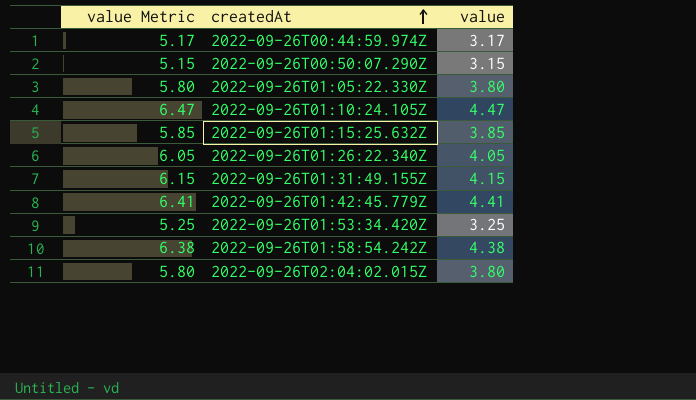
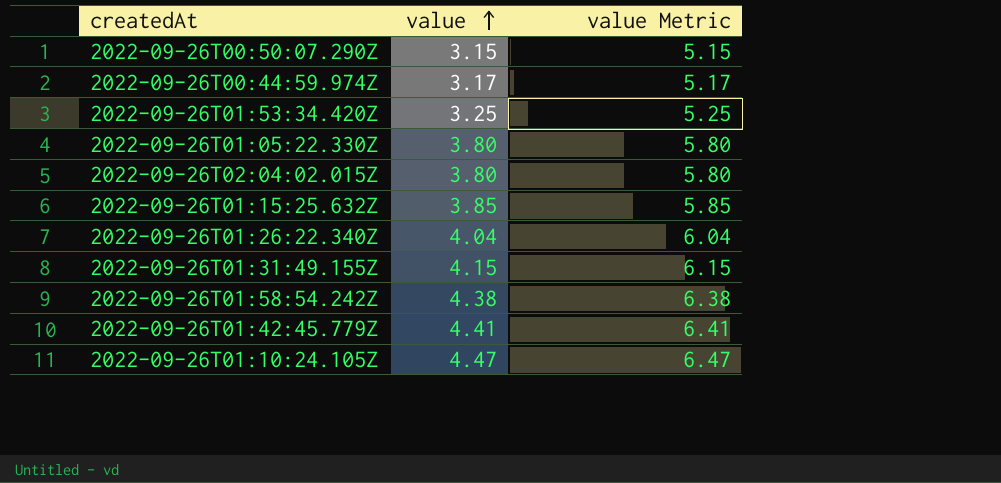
row order: createdAt ascending -> value ascending
column value Metric | position: 1 -> 3
2022-09-26T01:26:22.340Z | value: 4.05 -> 4.04
2022-09-26T01:26:22.340Z | value Metric: 6.05 -> 6.04

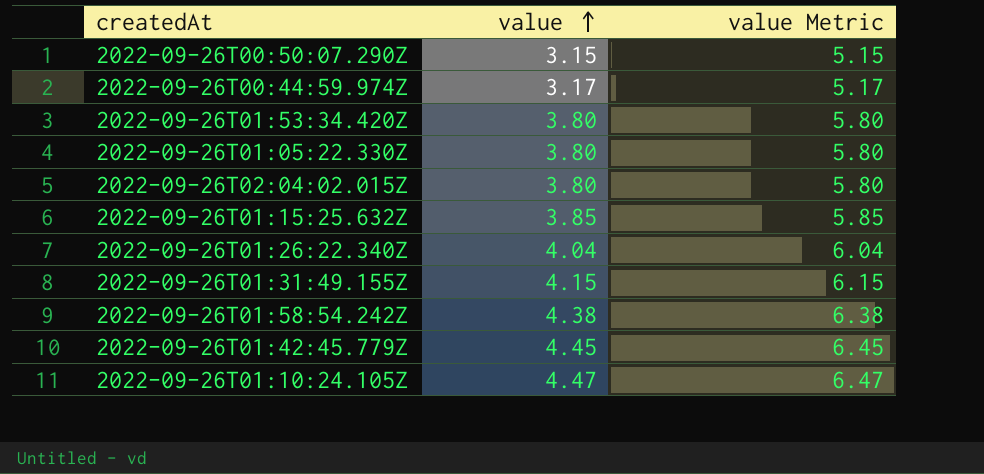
2022-09-26T01:53:34.420Z | value: 3.25 -> 3.80
2022-09-26T01:53:34.420Z | value Metric: 5.25 -> 5.80
2022-09-26T01:42:45.779Z | value: 4.41 -> 4.45
2022-09-26T01:42:45.779Z | value Metric: 6.41 -> 6.45

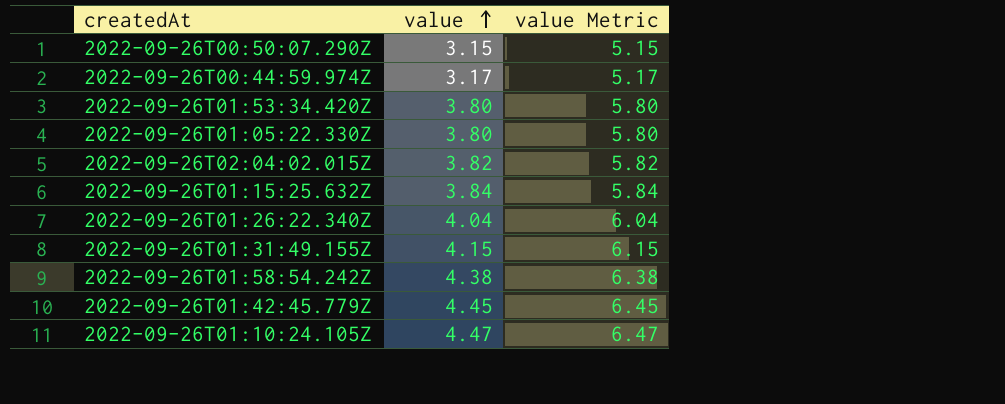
2022-09-26T02:04:02.015Z | value: 3.80 -> 3.82
2022-09-26T02:04:02.015Z | value Metric: 5.80 -> 5.82
2022-09-26T01:15:25.632Z | value: 3.85 -> 3.84
2022-09-26T01:15:25.632Z | value Metric: 5.85 -> 5.84

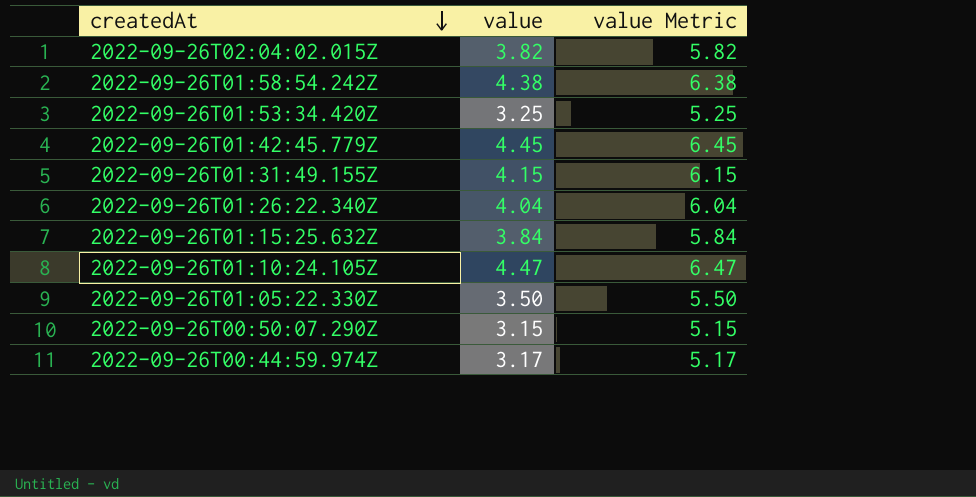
row order: value ascending -> createdAt descending
2022-09-26T01:53:34.420Z | value: 3.80 -> 3.25
2022-09-26T01:53:34.420Z | value Metric: 5.80 -> 5.25
2022-09-26T01:05:22.330Z | value: 3.80 -> 3.50
2022-09-26T01:05:22.330Z | value Metric: 5.80 -> 5.50

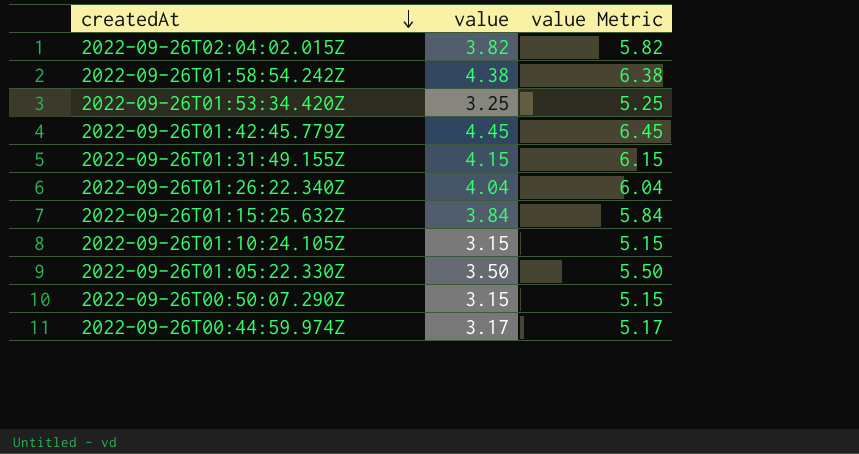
2022-09-26T01:10:24.105Z | value: 4.47 -> 3.15
2022-09-26T01:10:24.105Z | value Metric: 6.47 -> 5.15

